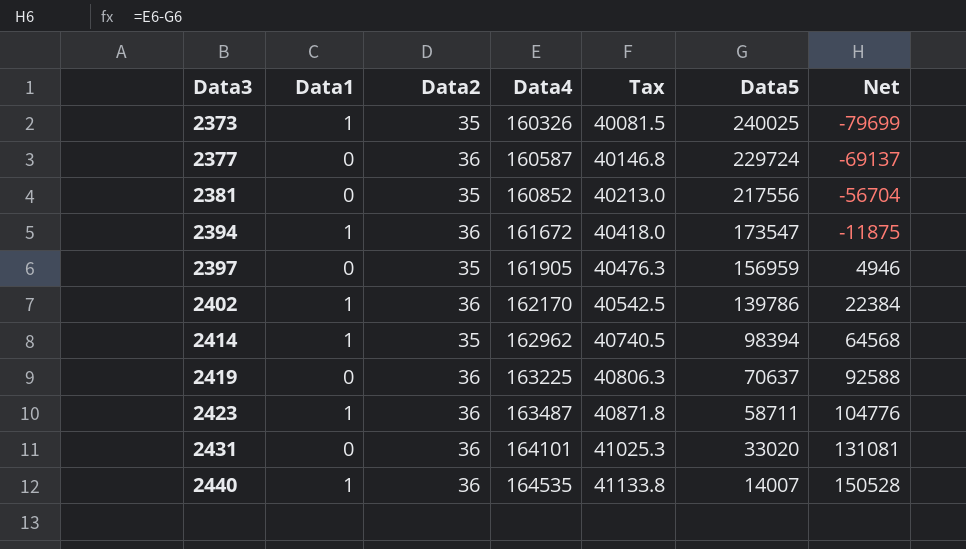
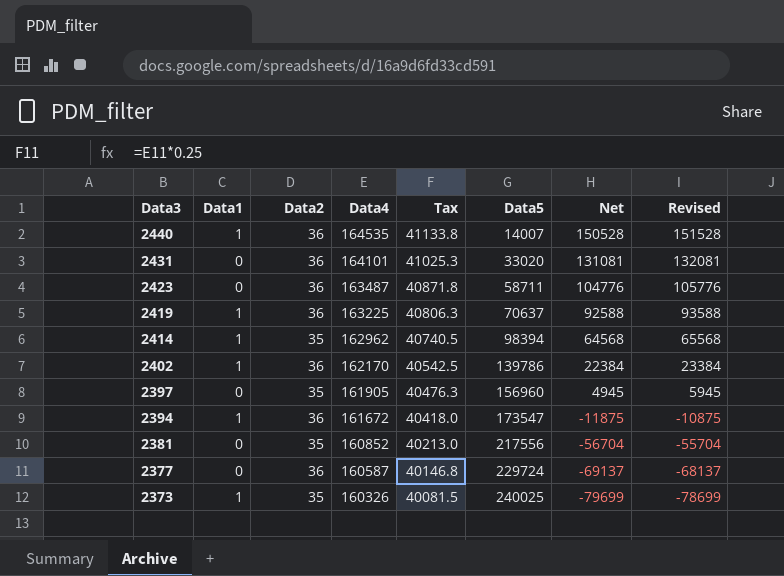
row order: Data3 ascending -> Data3 descending
column Revised | formula: none -> [Net] + 1000
2423 | Data1: 1 -> 0
2419 | Data1: 0 -> 1
2397 | Data5: 156959 -> 156960
2397 | Net: 4946 -> 4945

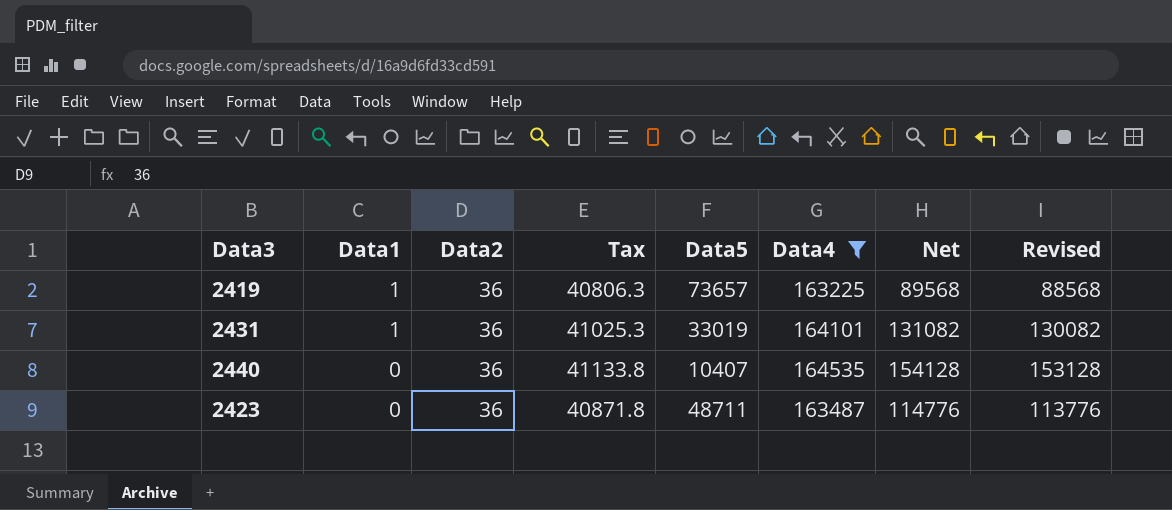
filter: none -> Data4 >= 163225
row order: Data3 descending -> Data1 descending
column Data4 | position: 4 -> 6
column Revised | formula: [Net] + 1000 -> [Net] - 1000
2419 | Data5: 70637 -> 73657
2419 | Net: 92588 -> 89568
2431 | Data1: 0 -> 1
2431 | Data5: 33020 -> 33019
2431 | Net: 131081 -> 131082
2440 | Data1: 1 -> 0
2440 | Data5: 14007 -> 10407
2440 | Net: 150528 -> 154128
2423 | Data5: 58711 -> 48711
2423 | Net: 104776 -> 114776

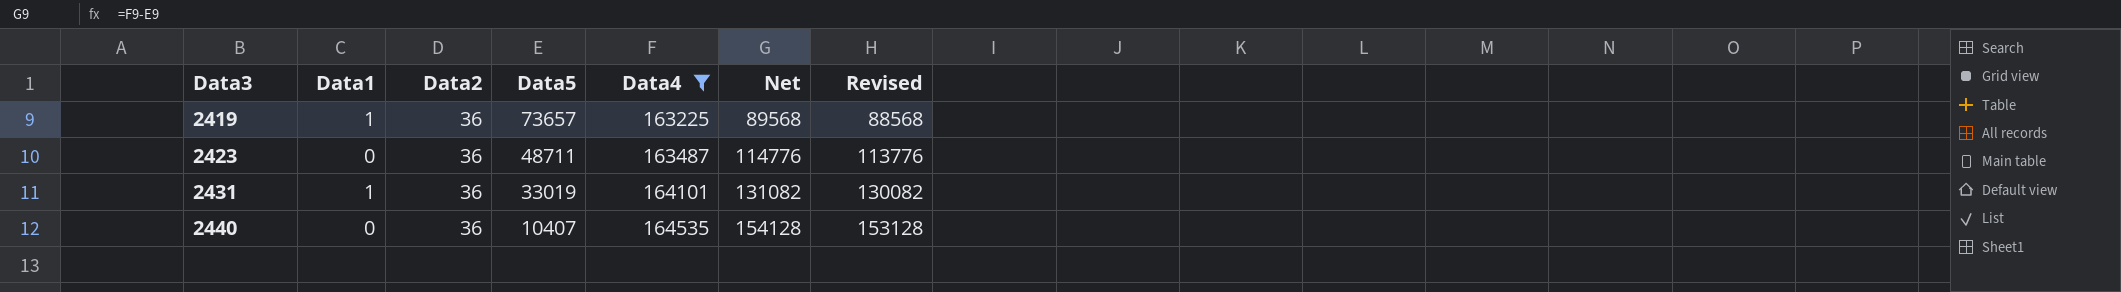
row order: Data1 descending -> Data3 ascending
column Tax | formula: [Data4] * 0.25 -> none

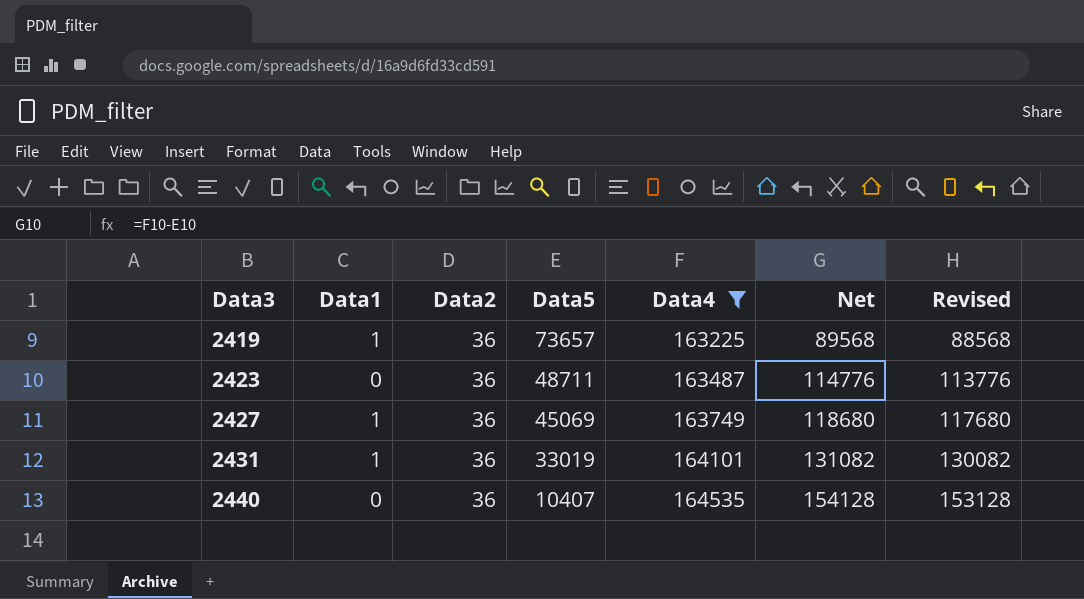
row 2427: none -> 1 | 36 | 45069 | 163749 | 118680 | 117680

